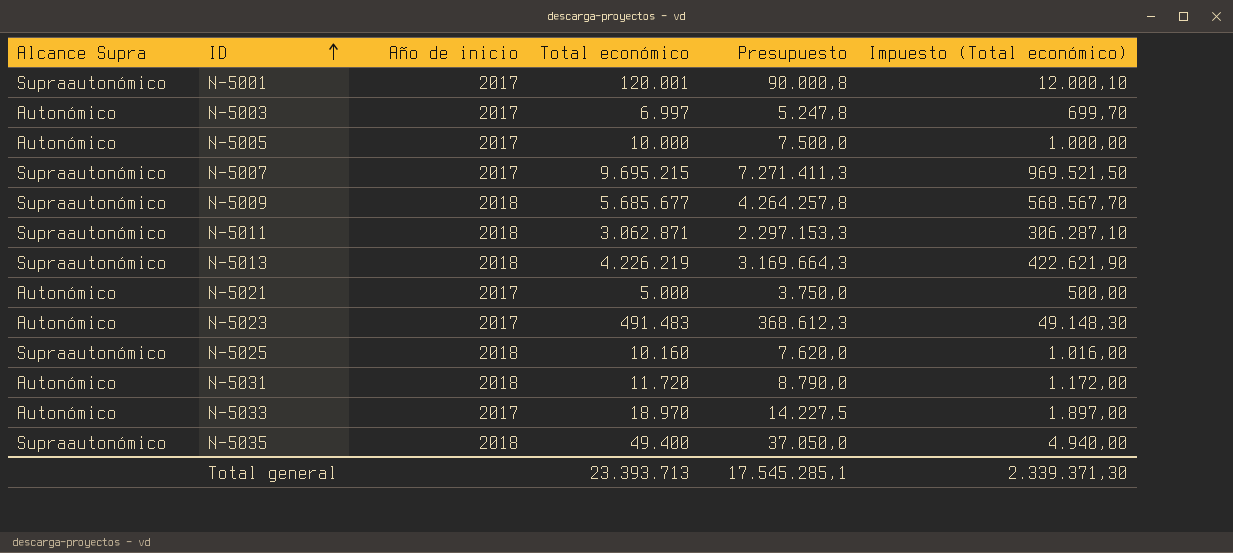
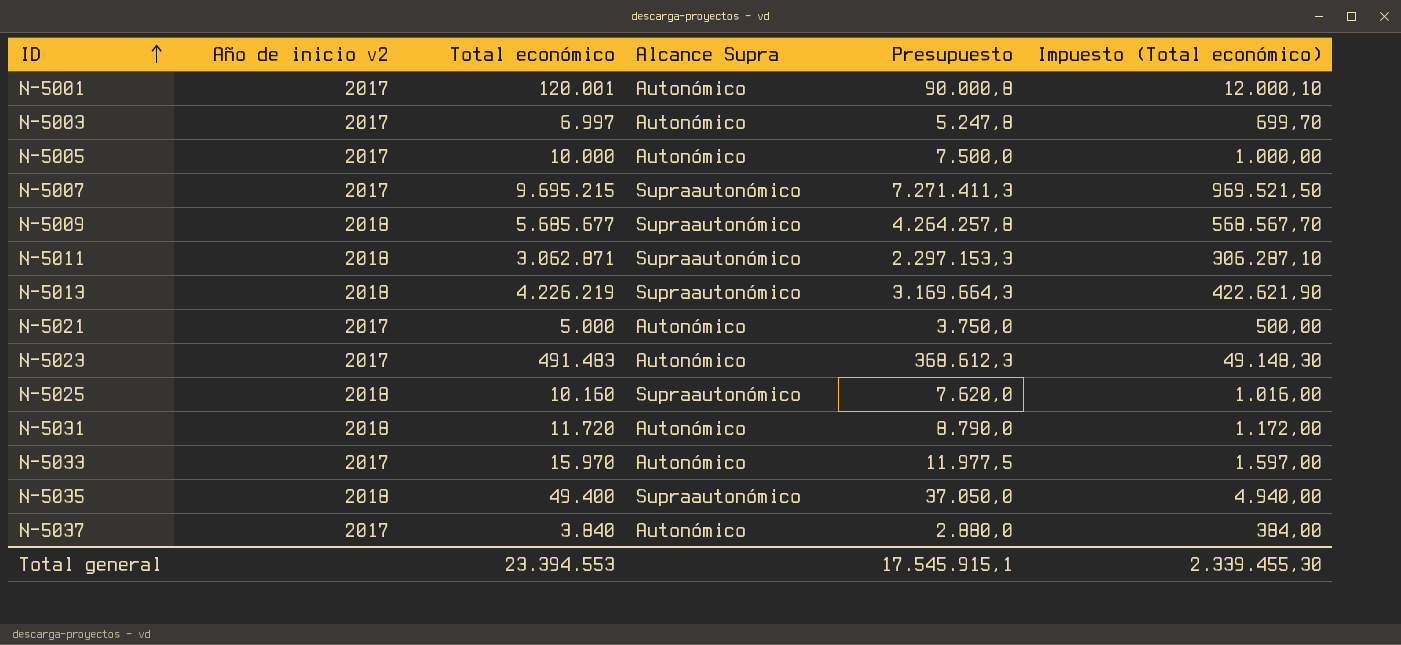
column name: Año de inicio -> Año de inicio v2
column Alcance Supra | position: 1 -> 4
N-5001 | Alcance Supra: Supraautonómico -> Autonómico
N-5033 | Total económico: 18.970 -> 15.970
N-5033 | Presupuesto: 14.227,5 -> 11.977,5
N-5033 | Impuesto (Total económico): 1.897,00 -> 1.597,00
row N-5037: none -> 2017 | 3.840 | Autonómico | 2.880,0 | 384,00
Total general | Total económico: 23.393.713 -> 23.394.553
Total general | Presupuesto: 17.545.285,1 -> 17.545.915,1
Total general | Impuesto (Total económico): 2.339.371,30 -> 2.339.455,30

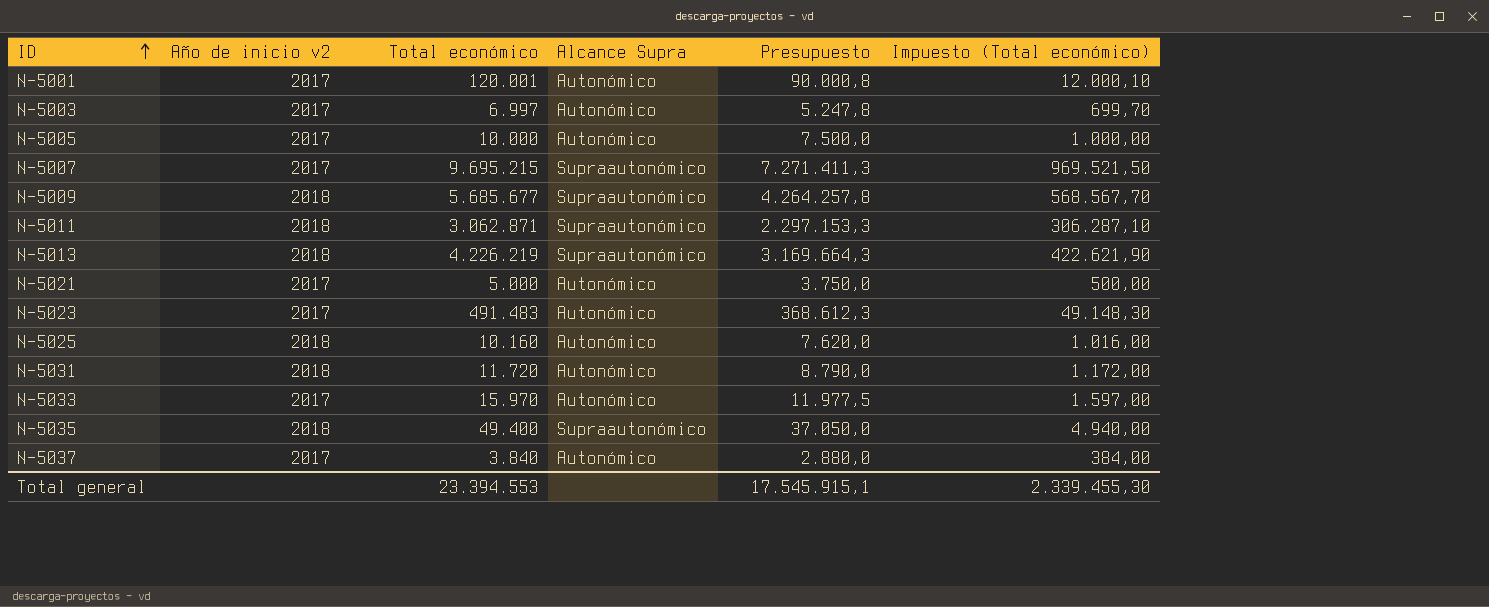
N-5025 | Alcance Supra: Supraautonómico -> Autonómico

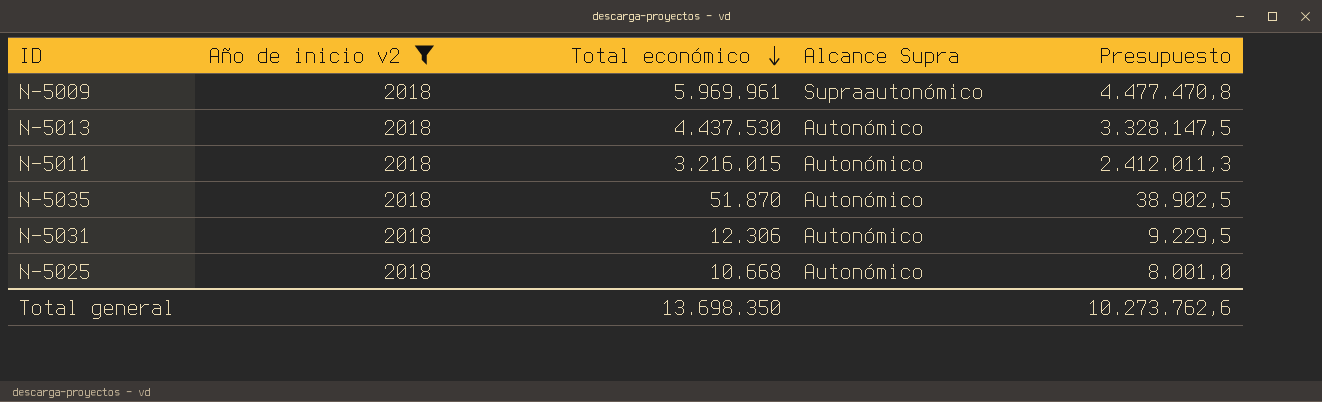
filter: none -> Año de inicio v2 = 2018
row order: ID ascending -> Total económico descending
column Impuesto (Total económico) | formula: [Total económico] * 0,1 -> none
N-5009 | Total económico: 5.685.677 -> 5.969.961
N-5009 | Presupuesto: 4.264.257,8 -> 4.477.470,8
N-5013 | Total económico: 4.226.219 -> 4.437.530
N-5013 | Alcance Supra: Supraautonómico -> Autonómico
N-5013 | Presupuesto: 3.169.664,3 -> 3.328.147,5
N-5011 | Total económico: 3.062.871 -> 3.216.015
N-5011 | Alcance Supra: Supraautonómico -> Autonómico
N-5011 | Presupuesto: 2.297.153,3 -> 2.412.011,3
N-5035 | Total económico: 49.400 -> 51.870
N-5035 | Alcance Supra: Supraautonómico -> Autonómico
N-5035 | Presupuesto: 37.050,0 -> 38.902,5
N-5031 | Total económico: 11.720 -> 12.306
N-5031 | Presupuesto: 8.790,0 -> 9.229,5
N-5025 | Total económico: 10.160 -> 10.668
N-5025 | Presupuesto: 7.620,0 -> 8.001,0
Total general | Total económico: 23.394.553 -> 13.698.350
Total general | Presupuesto: 17.545.915,1 -> 10.273.762,6

